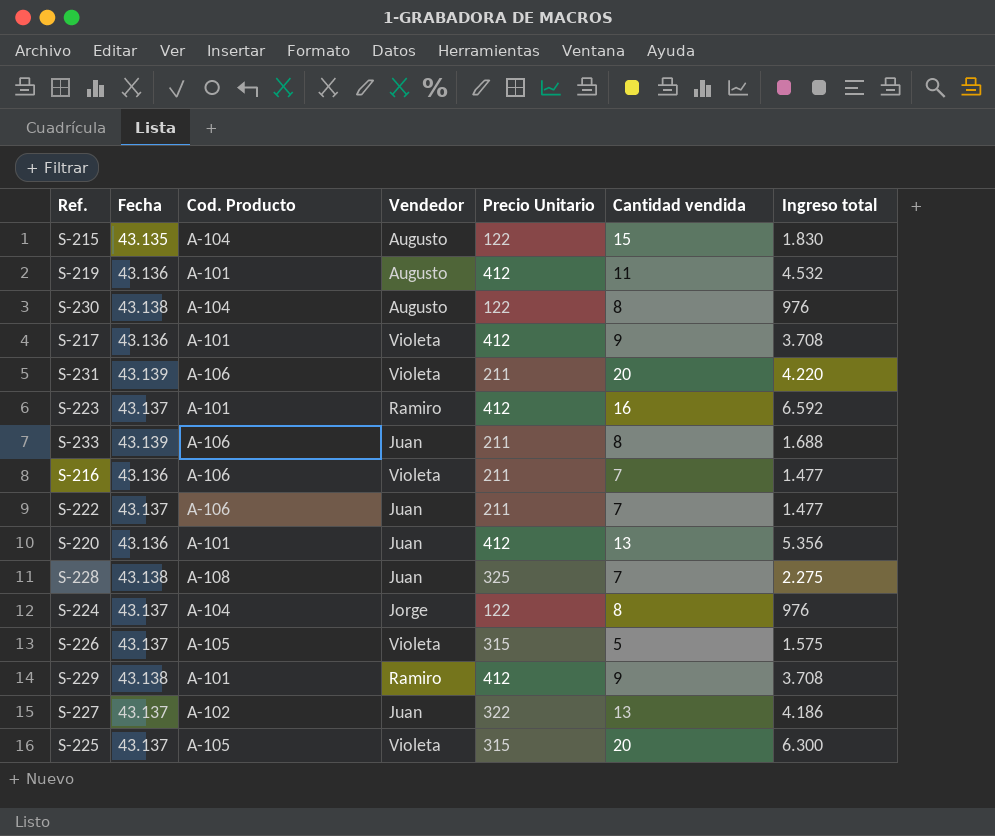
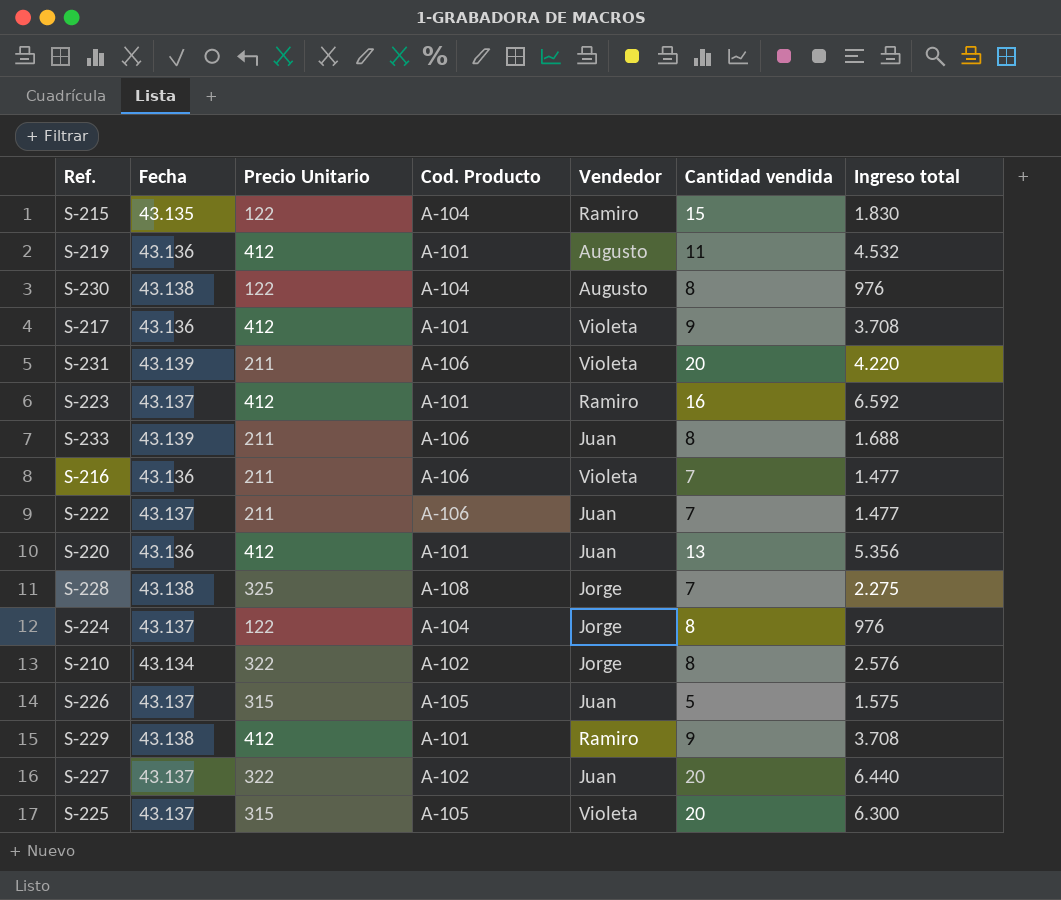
column Precio Unitario | position: 5 -> 3
S-215 | Vendedor: Augusto -> Ramiro
S-228 | Vendedor: Juan -> Jorge
row S-210: none -> 43.134 | 322 | A-102 | Jorge | 8 | 2.576
S-226 | Vendedor: Violeta -> Juan
S-227 | Cantidad vendida: 13 -> 20
S-227 | Ingreso total: 4.186 -> 6.440

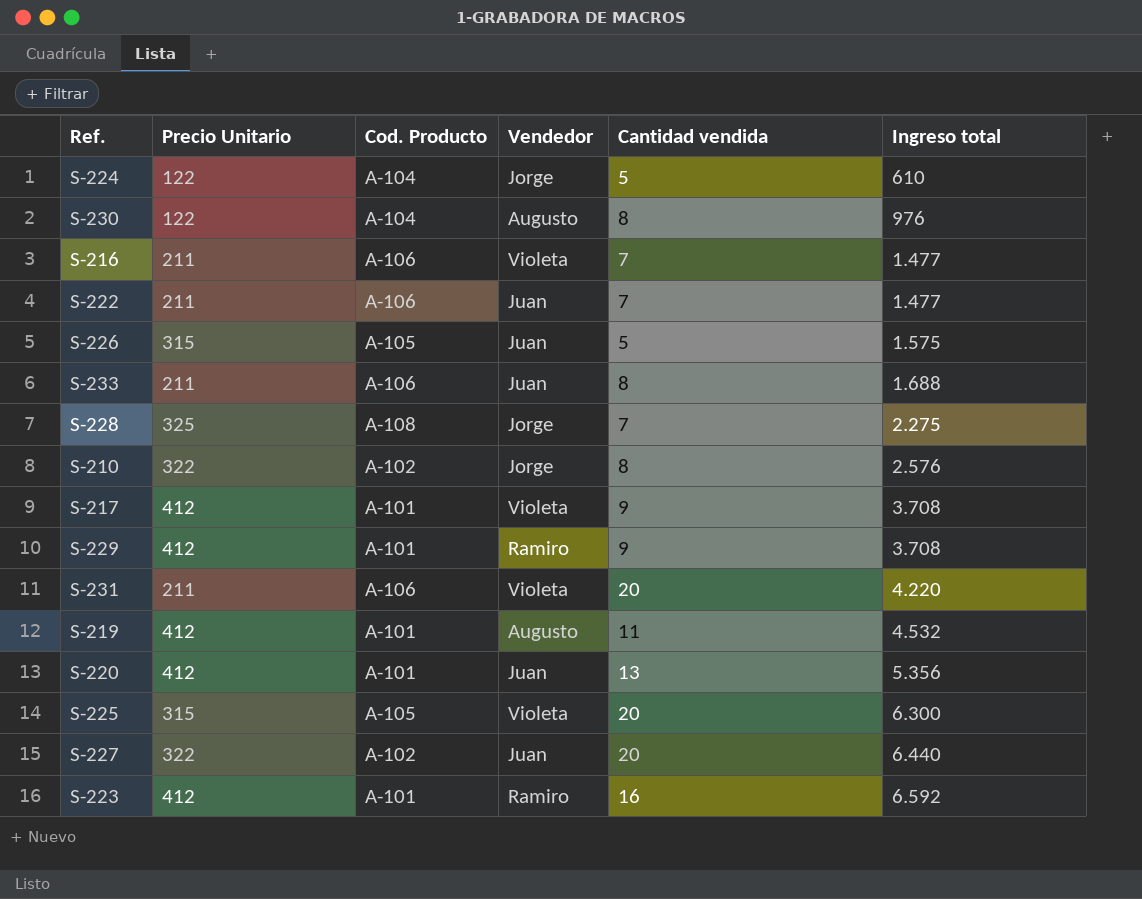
row order: none -> Ingreso total ascending
column Fecha | position: 2 -> none
row S-215: 43.135 | 122 | A-104 | Ramiro | 15 | 1.830 -> none
S-224 | Cantidad vendida: 8 -> 5
S-224 | Ingreso total: 976 -> 610

